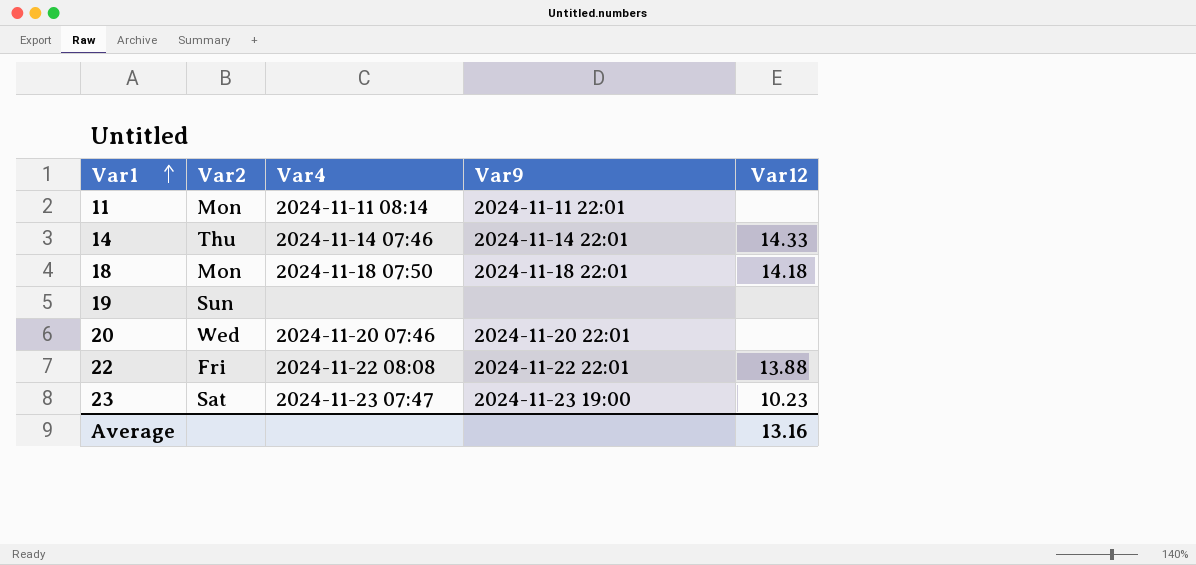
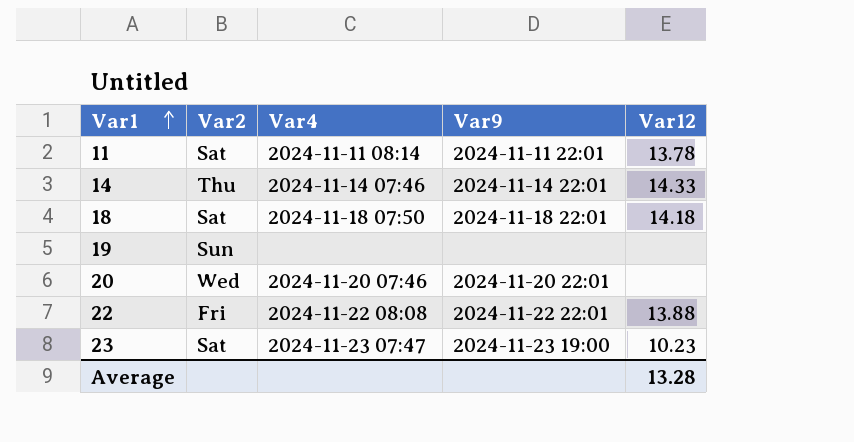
11 | Var2: Mon -> Sat
11 | Var12: none -> 13.78
18 | Var2: Mon -> Sat
Average | Var12: 13.16 -> 13.28

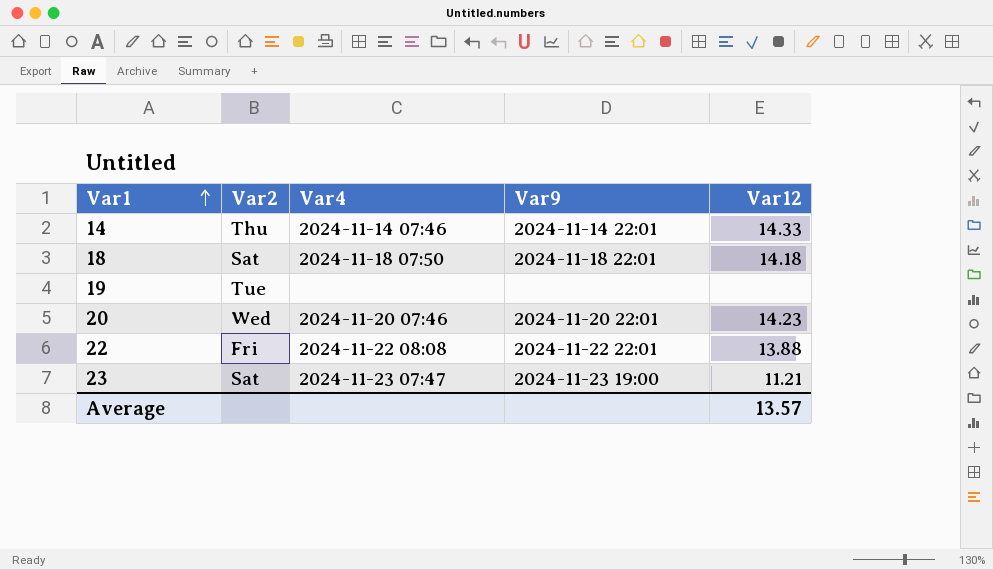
row 11: Sat | 2024-11-11 08:14 | 2024-11-11 22:01 | 13.78 -> none
19 | Var2: Sun -> Tue
20 | Var12: none -> 14.23
23 | Var12: 10.23 -> 11.21
Average | Var12: 13.28 -> 13.57

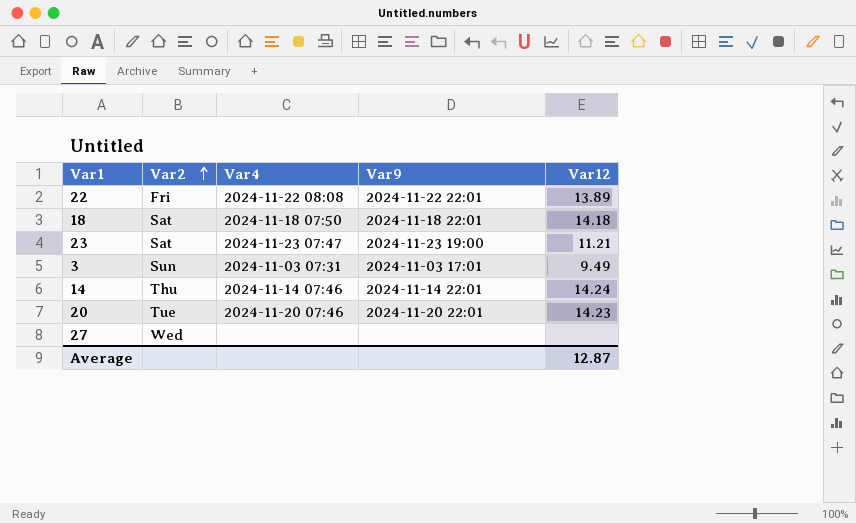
row order: Var1 ascending -> Var2 ascending
row 19: Tue | none | none | none -> none
22 | Var12: 13.88 -> 13.89
row 3: none -> Sun | 2024-11-03 07:31 | 2024-11-03 17:01 | 9.49
14 | Var12: 14.33 -> 14.24
20 | Var2: Wed -> Tue
row 27: none -> Wed | none | none | none
Average | Var12: 13.57 -> 12.87

